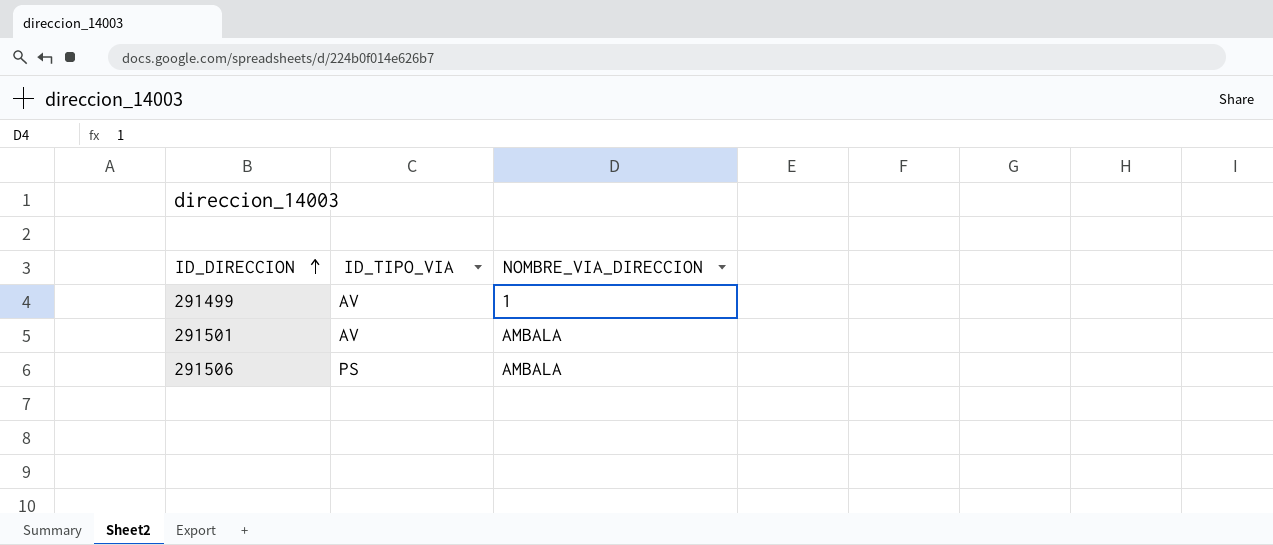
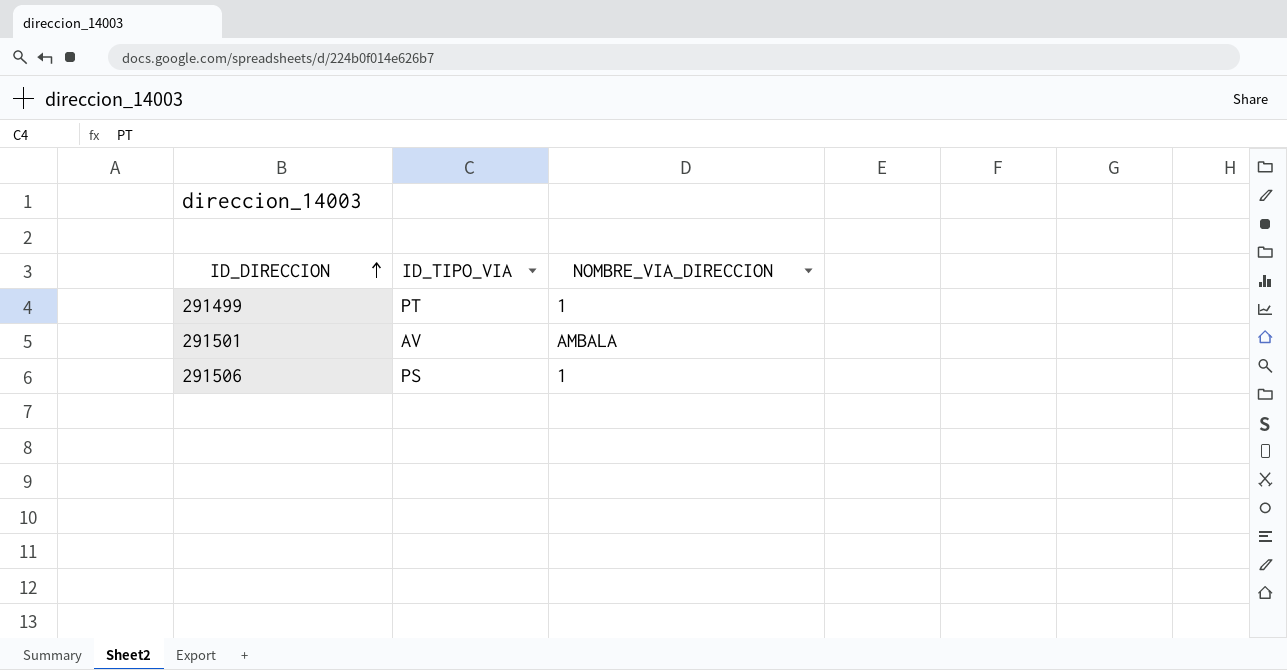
291499 | ID_TIPO_VIA: AV -> PT
291506 | NOMBRE_VIA_DIRECCION: AMBALA -> 1

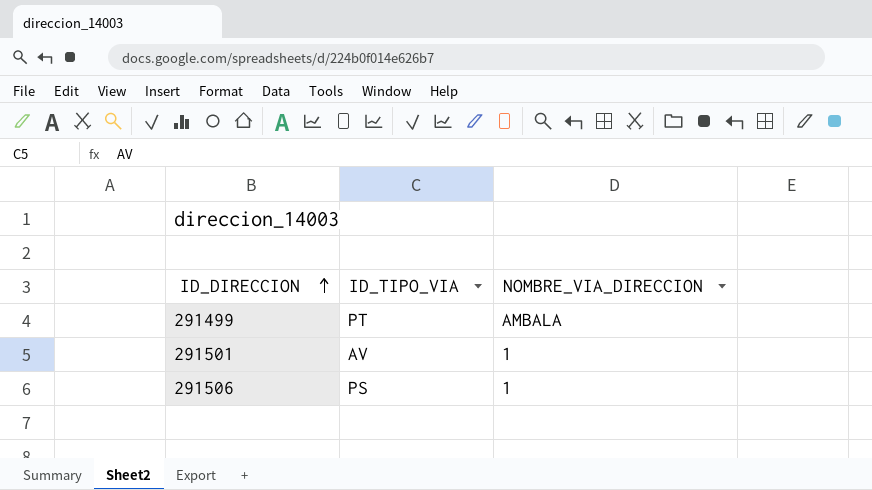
291499 | NOMBRE_VIA_DIRECCION: 1 -> AMBALA
291501 | NOMBRE_VIA_DIRECCION: AMBALA -> 1

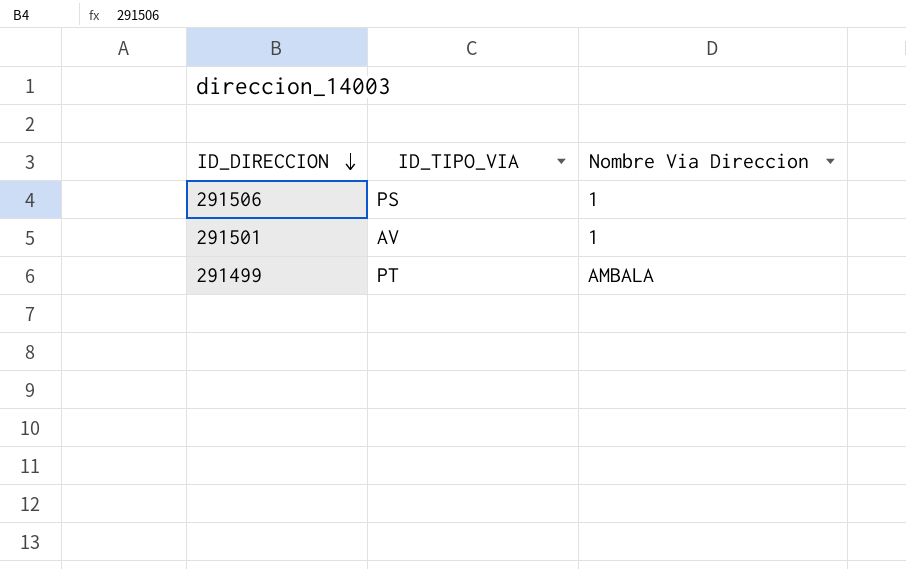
row order: ID_DIRECCION ascending -> ID_DIRECCION descending
column name: NOMBRE_VIA_DIRECCION -> Nombre Via Direccion

